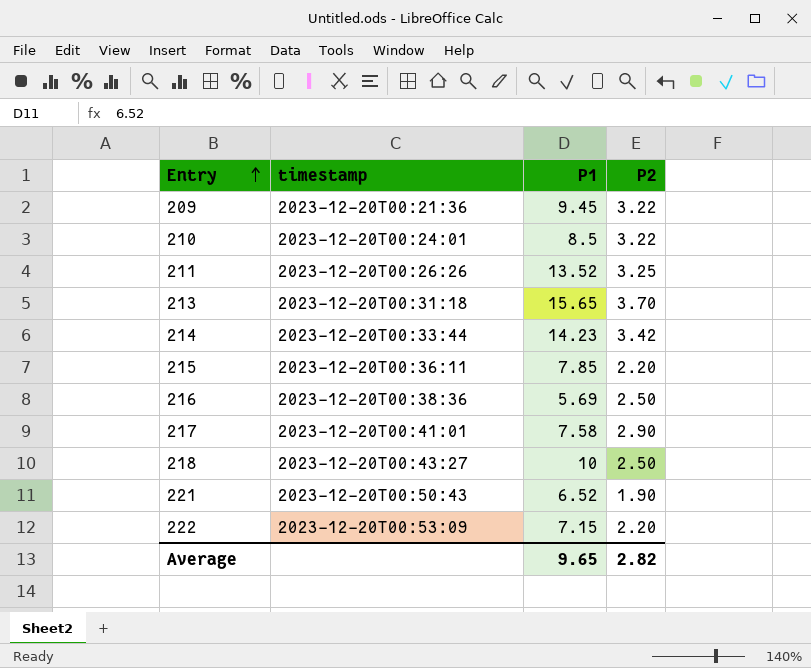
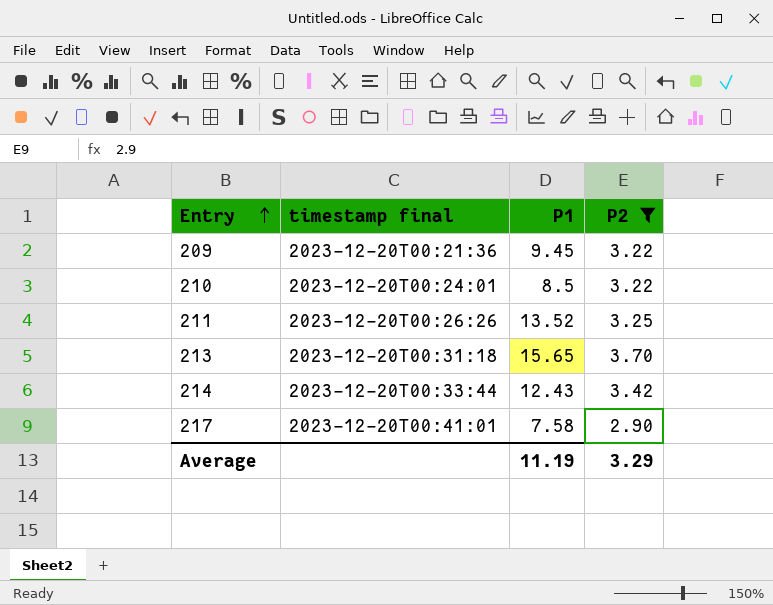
filter: none -> P2 >= 2.90
column name: timestamp -> timestamp final
214 | P1: 14.23 -> 12.43
Average | P1: 9.65 -> 11.19
Average | P2: 2.82 -> 3.29

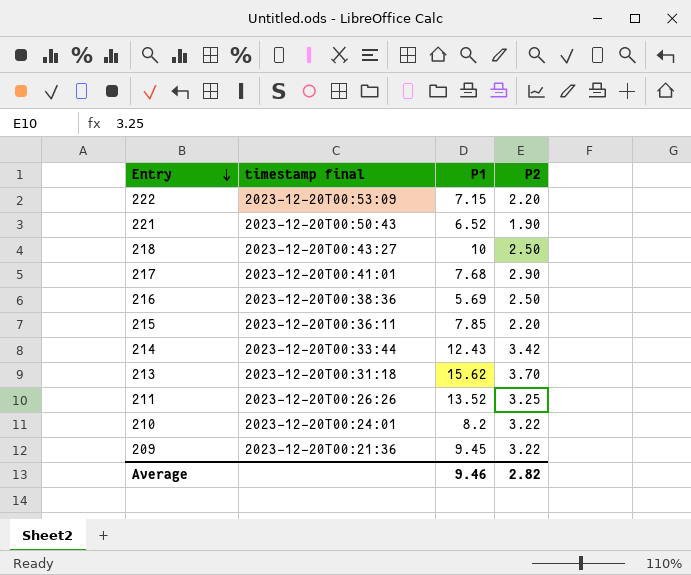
filter: P2 >= 2.90 -> none
row order: Entry ascending -> Entry descending
217 | P1: 7.58 -> 7.68
213 | P1: 15.65 -> 15.62
210 | P1: 8.5 -> 8.2
Average | P1: 11.19 -> 9.46
Average | P2: 3.29 -> 2.82

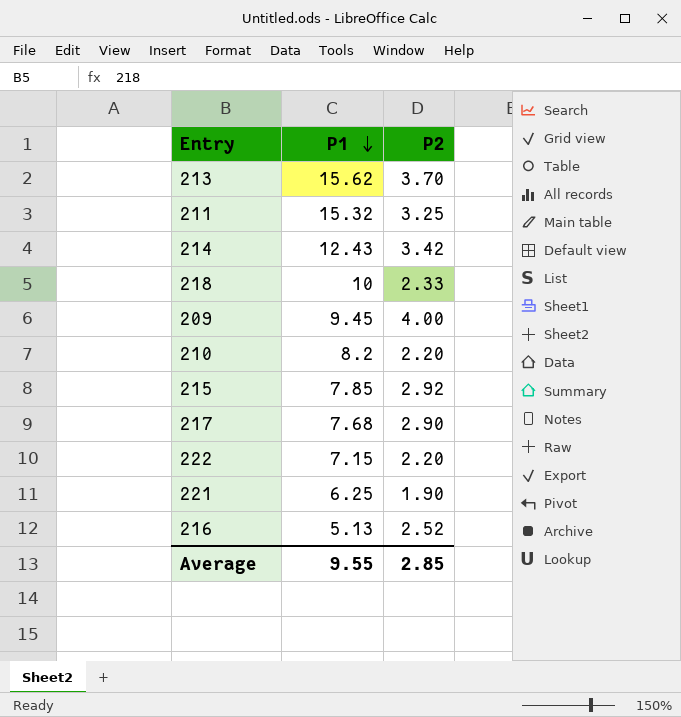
row order: Entry descending -> P1 descending
column timestamp final | position: 2 -> none
211 | P1: 13.52 -> 15.32
218 | P2: 2.50 -> 2.33
209 | P2: 3.22 -> 4.00
210 | P2: 3.22 -> 2.20
215 | P2: 2.20 -> 2.92
221 | P1: 6.52 -> 6.25
216 | P1: 5.69 -> 5.13
216 | P2: 2.50 -> 2.52
Average | P1: 9.46 -> 9.55
Average | P2: 2.82 -> 2.85

